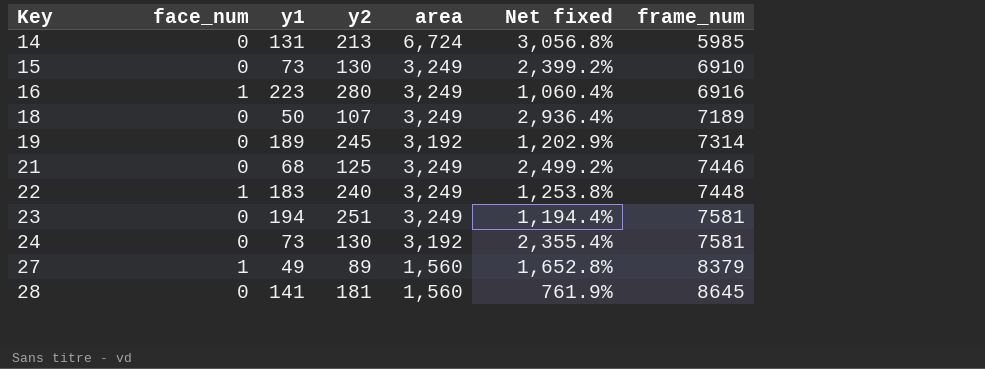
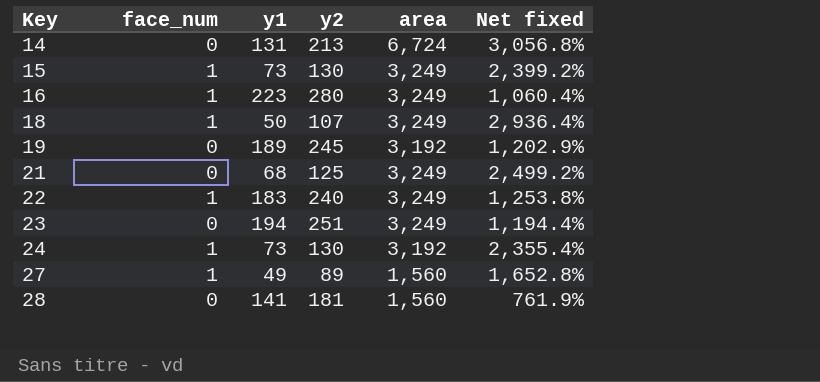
column frame_num | position: 7 -> none
15 | face_num: 0 -> 1
18 | face_num: 0 -> 1
24 | face_num: 0 -> 1

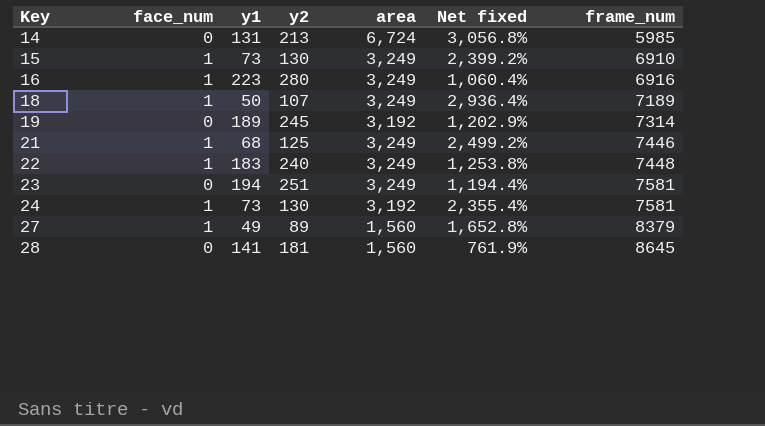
column frame_num | position: none -> 7
21 | face_num: 0 -> 1

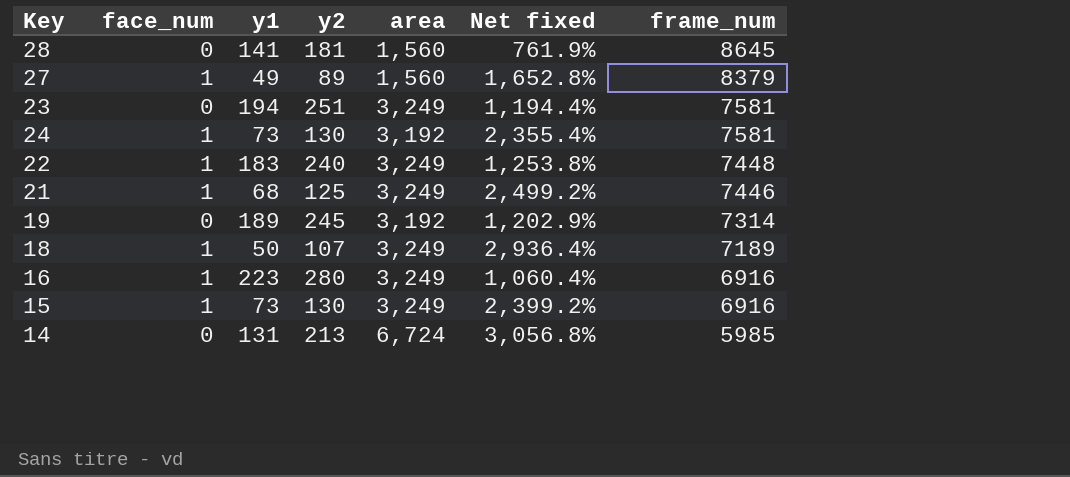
row order: Key ascending -> frame_num descending
15 | frame_num: 6910 -> 6916

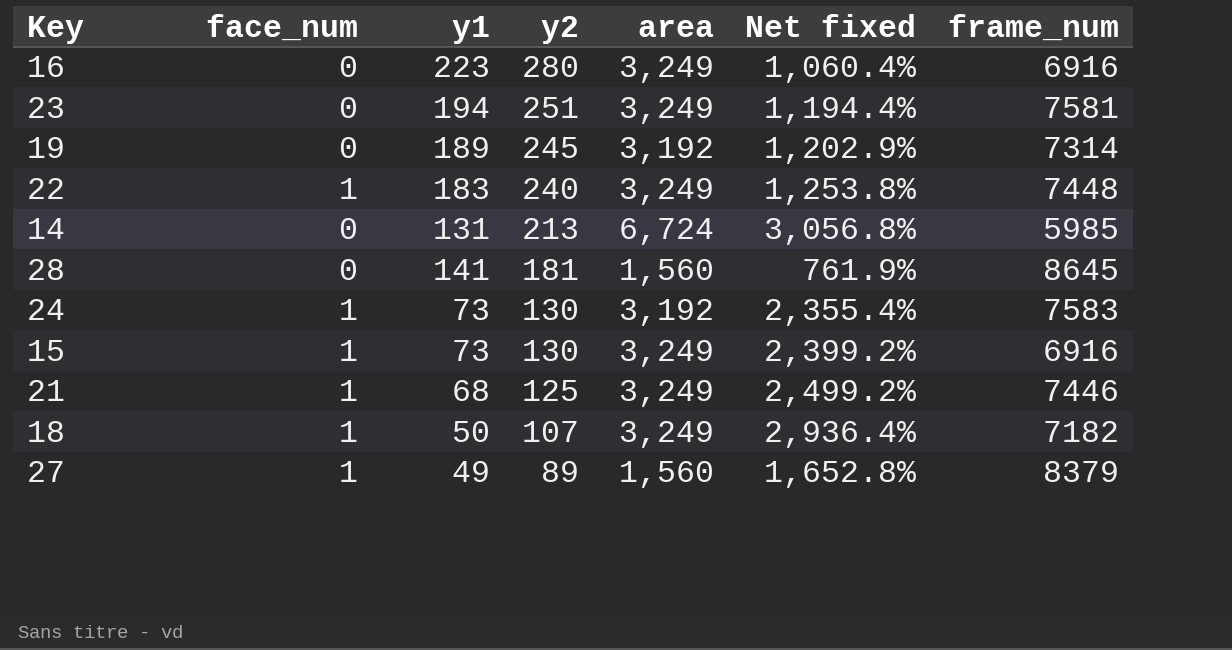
row order: frame_num descending -> y2 descending
16 | face_num: 1 -> 0
24 | frame_num: 7581 -> 7583
18 | frame_num: 7189 -> 7182

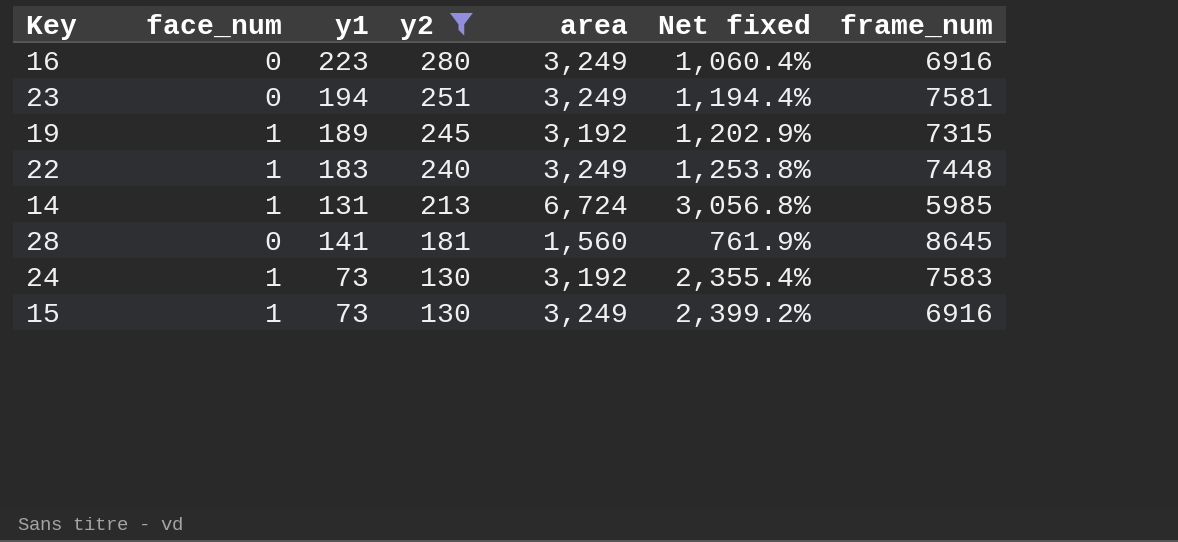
filter: none -> y2 >= 130
19 | face_num: 0 -> 1
19 | frame_num: 7314 -> 7315
14 | face_num: 0 -> 1

